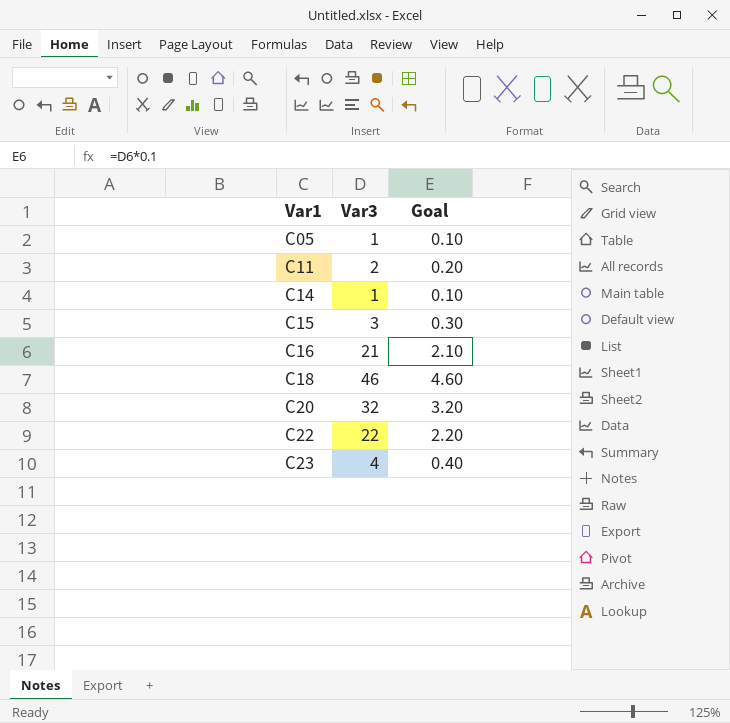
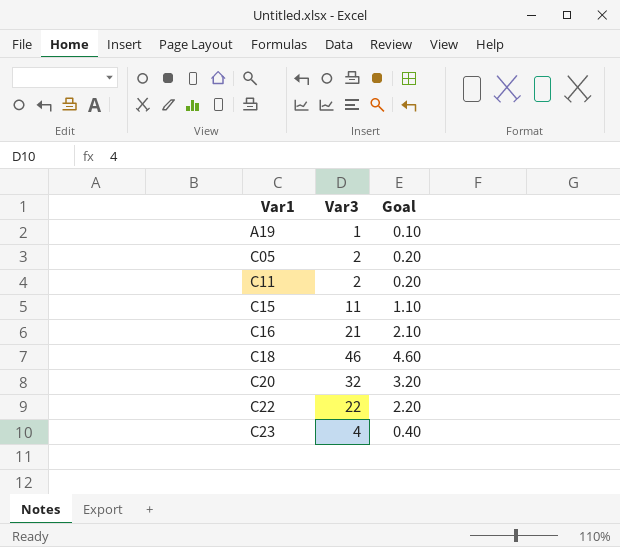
row C14: 1 | 0.10 -> none
row A19: none -> 1 | 0.10
C05 | Var3: 1 -> 2
C05 | Goal: 0.10 -> 0.20
C15 | Var3: 3 -> 11
C15 | Goal: 0.30 -> 1.10

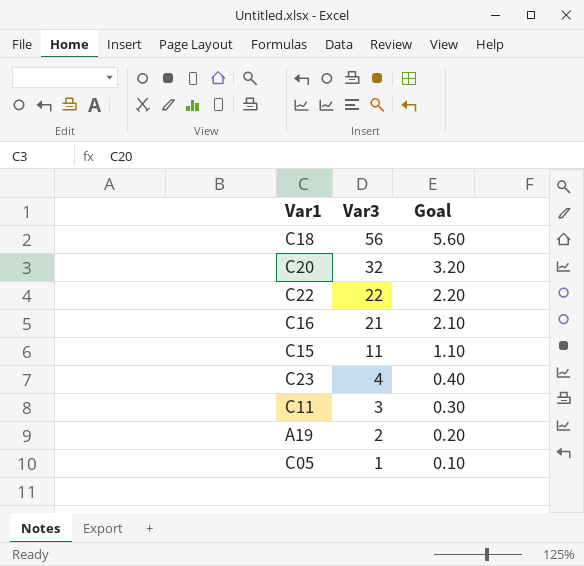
row order: Var1 ascending -> Var3 descending
C18 | Var3: 46 -> 56
C18 | Goal: 4.60 -> 5.60
C11 | Var3: 2 -> 3
C11 | Goal: 0.20 -> 0.30
A19 | Var3: 1 -> 2
A19 | Goal: 0.10 -> 0.20
C05 | Var3: 2 -> 1
C05 | Goal: 0.20 -> 0.10

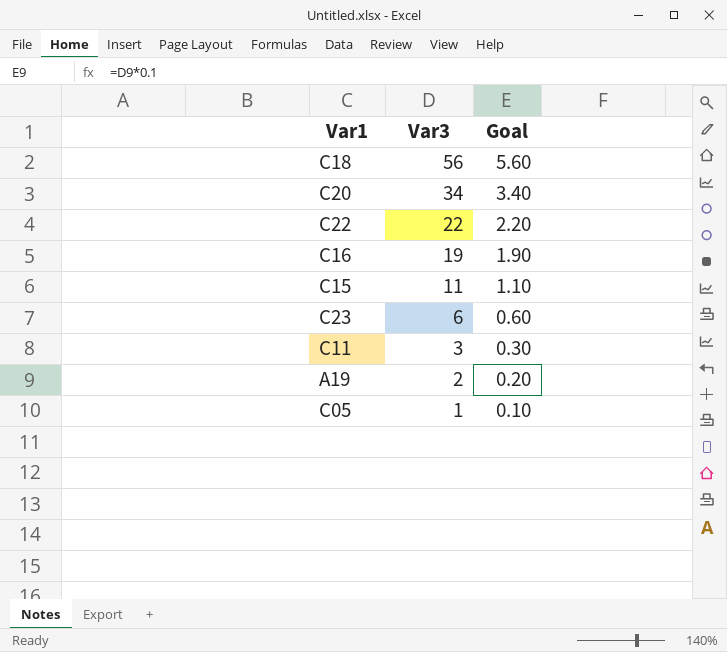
C20 | Var3: 32 -> 34
C20 | Goal: 3.20 -> 3.40
C16 | Var3: 21 -> 19
C16 | Goal: 2.10 -> 1.90
C23 | Var3: 4 -> 6
C23 | Goal: 0.40 -> 0.60

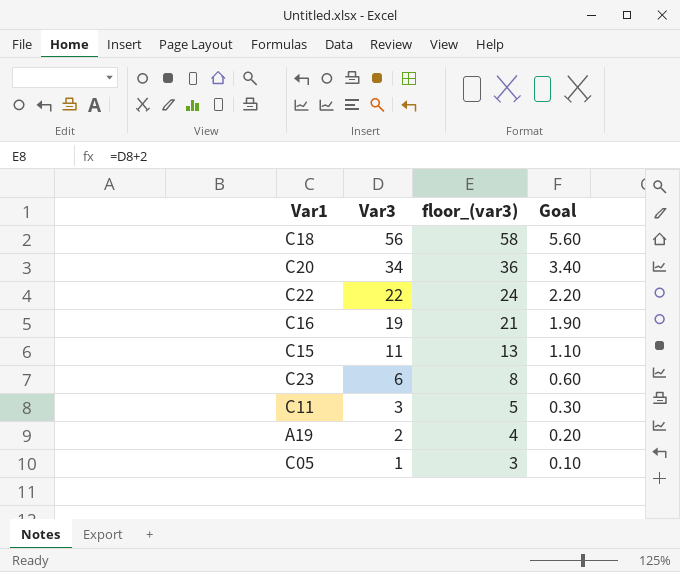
column floor_(var3) | formula: none -> [Var3] + 2

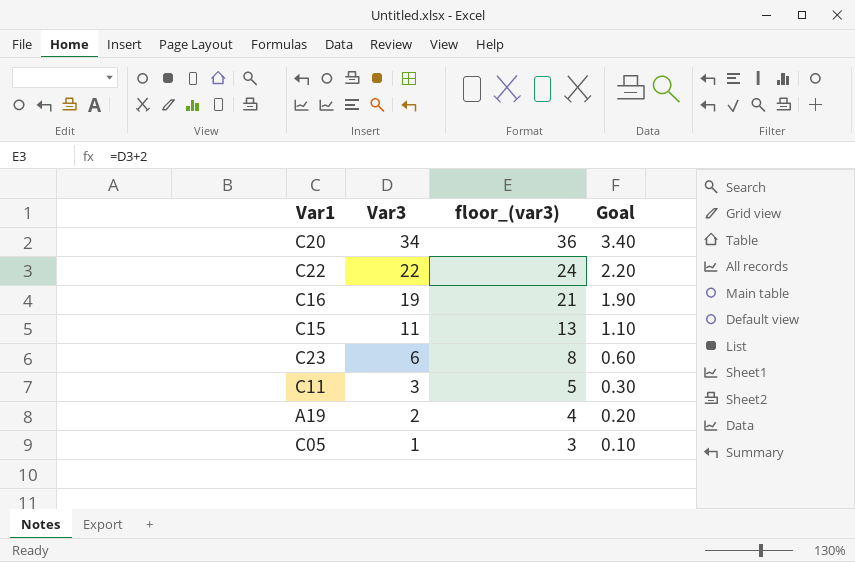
row C18: 56 | 58 | 5.60 -> none

